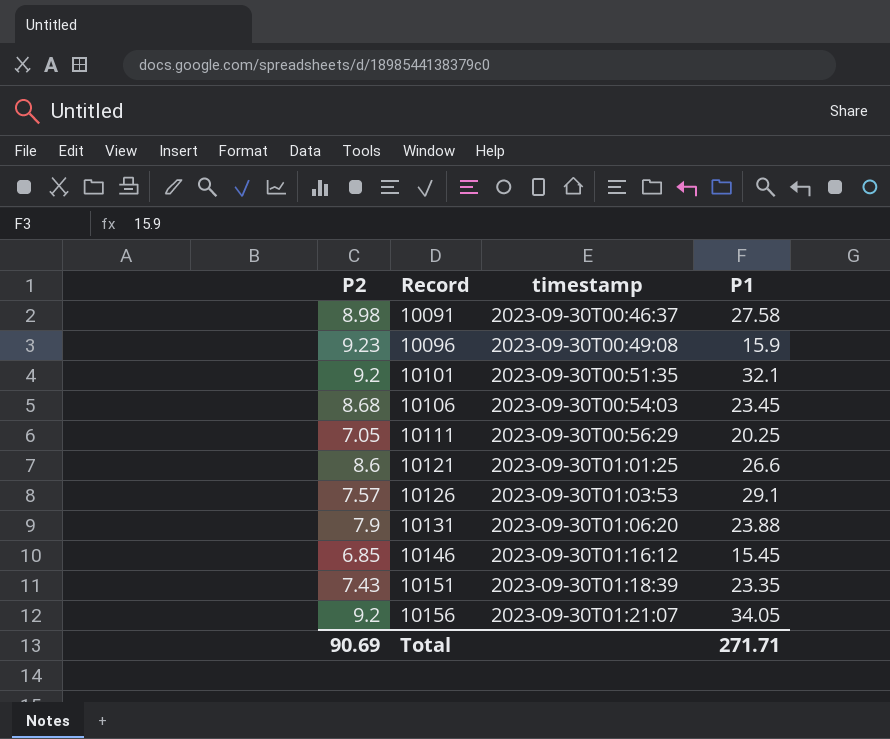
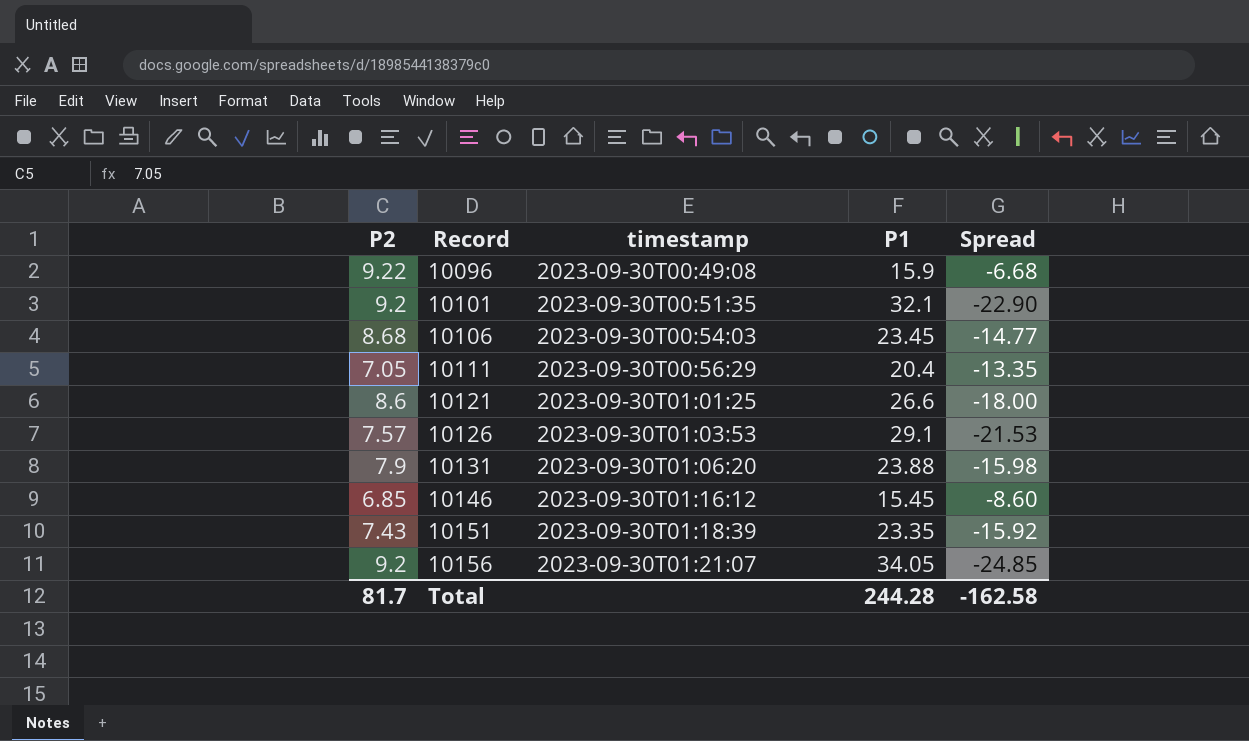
column Spread | formula: none -> [P2] - [P1]
row 10091: 8.98 | 2023-09-30T00:46:37 | 27.58 -> none
10096 | P2: 9.23 -> 9.22
10111 | P1: 20.25 -> 20.4
Total | P2: 90.69 -> 81.7
Total | P1: 271.71 -> 244.28

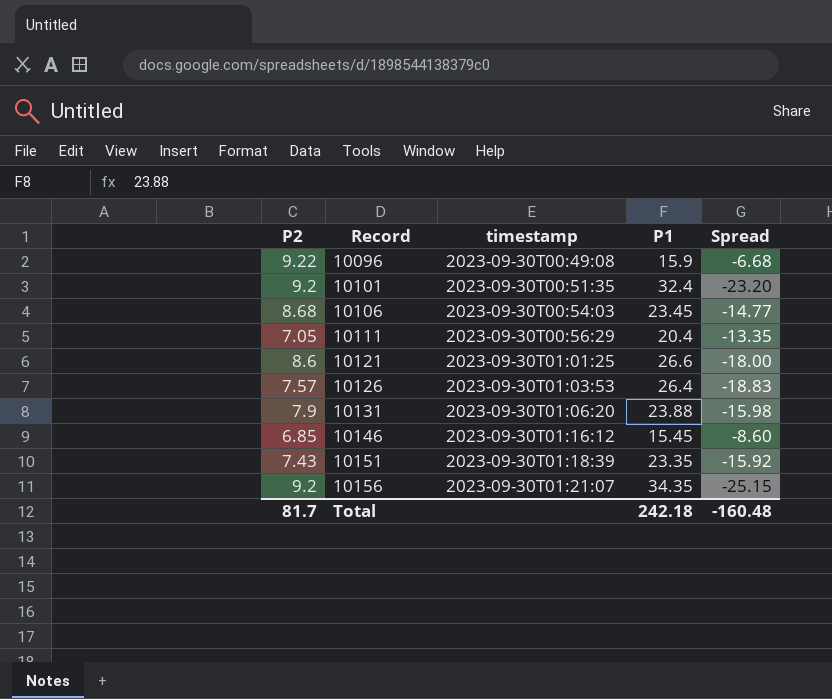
10101 | P1: 32.1 -> 32.4
10101 | Spread: -22.90 -> -23.20
10126 | P1: 29.1 -> 26.4
10126 | Spread: -21.53 -> -18.83
10156 | P1: 34.05 -> 34.35
10156 | Spread: -24.85 -> -25.15
Total | P1: 244.28 -> 242.18
Total | Spread: -162.58 -> -160.48

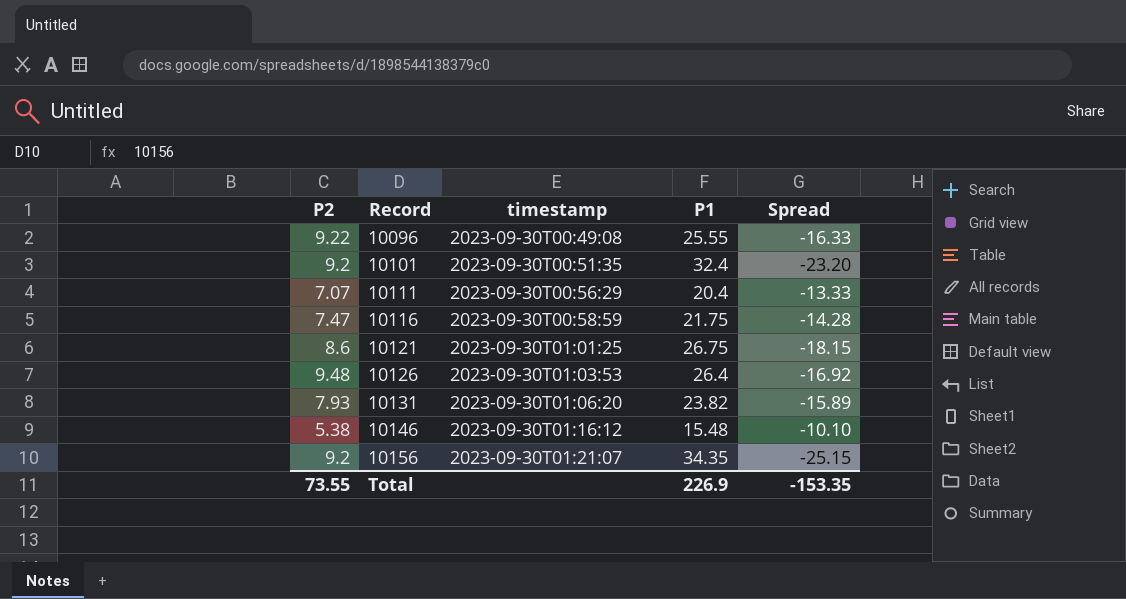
row 10106: 8.68 | 2023-09-30T00:54:03 | 23.45 | -14.77 -> none
row 10151: 7.43 | 2023-09-30T01:18:39 | 23.35 | -15.92 -> none
10096 | P1: 15.9 -> 25.55
10096 | Spread: -6.68 -> -16.33
10111 | P2: 7.05 -> 7.07
10111 | Spread: -13.35 -> -13.33
row 10116: none -> 7.47 | 2023-09-30T00:58:59 | 21.75 | -14.28
10121 | P1: 26.6 -> 26.75
10121 | Spread: -18.00 -> -18.15
10126 | P2: 7.57 -> 9.48
10126 | Spread: -18.83 -> -16.92
10131 | P2: 7.9 -> 7.93
10131 | P1: 23.88 -> 23.82
10131 | Spread: -15.98 -> -15.89
10146 | P2: 6.85 -> 5.38
10146 | P1: 15.45 -> 15.48
10146 | Spread: -8.60 -> -10.10
Total | P2: 81.7 -> 73.55
Total | P1: 242.18 -> 226.9
Total | Spread: -160.48 -> -153.35

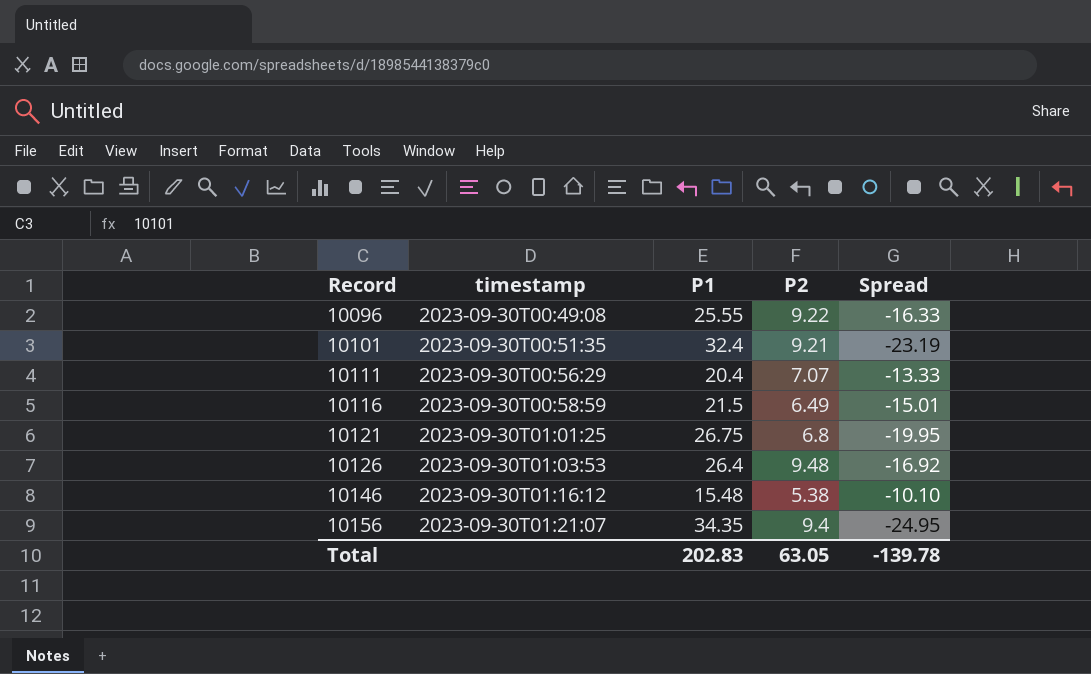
column P2 | position: 1 -> 4
row 10131: 7.93 | 2023-09-30T01:06:20 | 23.82 | -15.89 -> none
10101 | P2: 9.2 -> 9.21
10101 | Spread: -23.20 -> -23.19
10116 | P1: 21.75 -> 21.5
10116 | P2: 7.47 -> 6.49
10116 | Spread: -14.28 -> -15.01
10121 | P2: 8.6 -> 6.8
10121 | Spread: -18.15 -> -19.95
10156 | P2: 9.2 -> 9.4
10156 | Spread: -25.15 -> -24.95
Total | P1: 226.9 -> 202.83
Total | P2: 73.55 -> 63.05
Total | Spread: -153.35 -> -139.78

